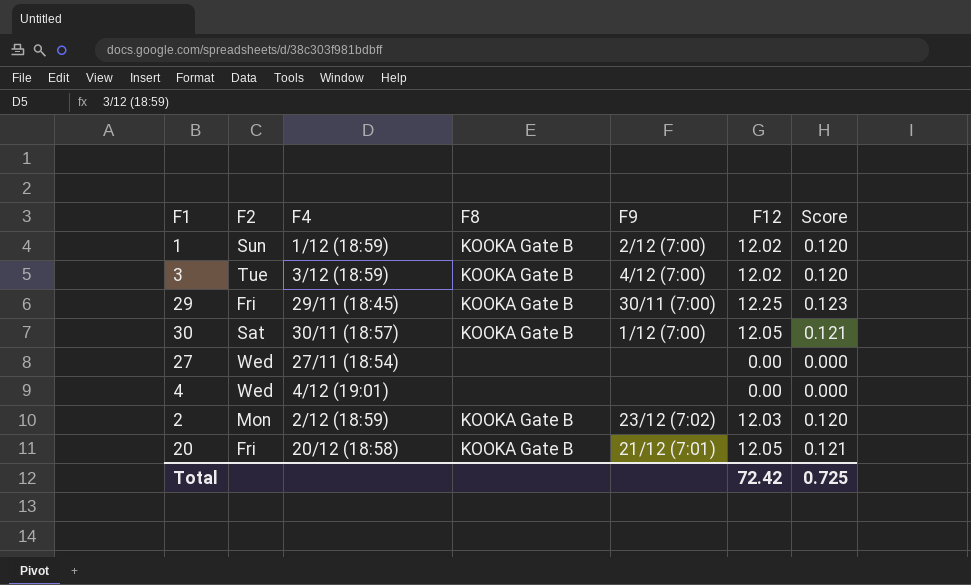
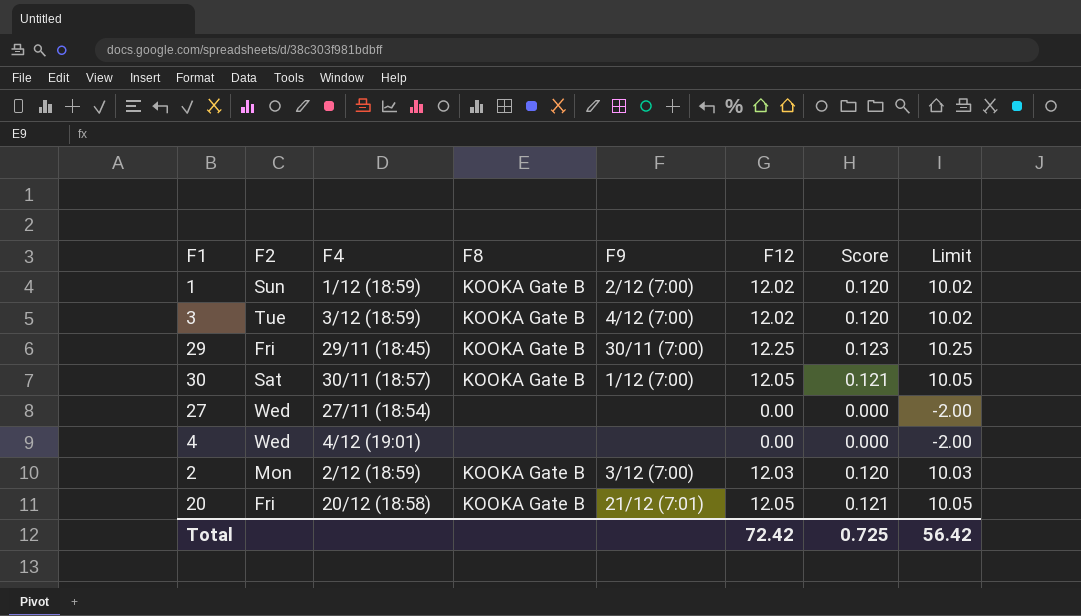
column Limit | formula: none -> [F12] - 2
2 | F9: 23/12 (7:02) -> 3/12 (7:00)

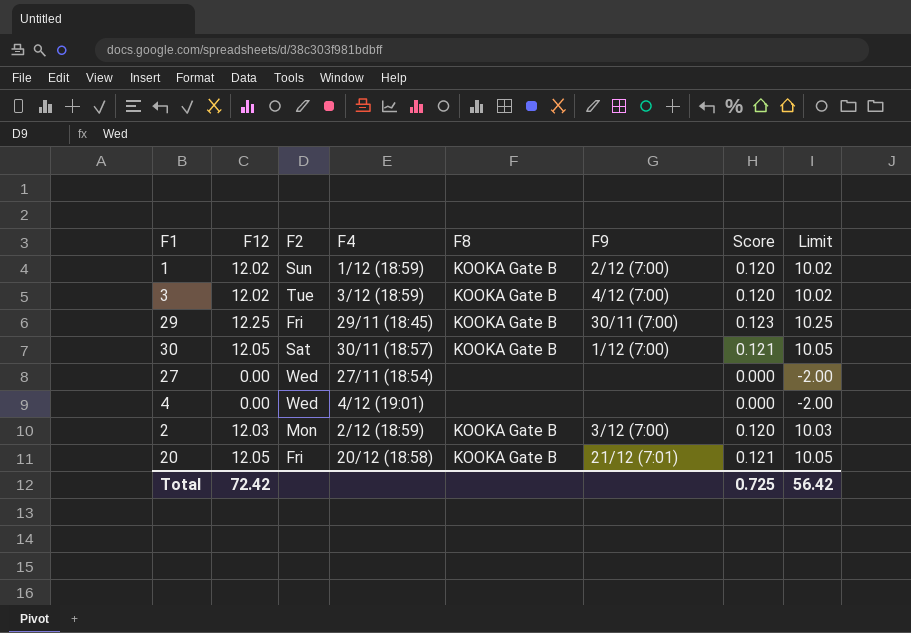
column F12 | position: 6 -> 2

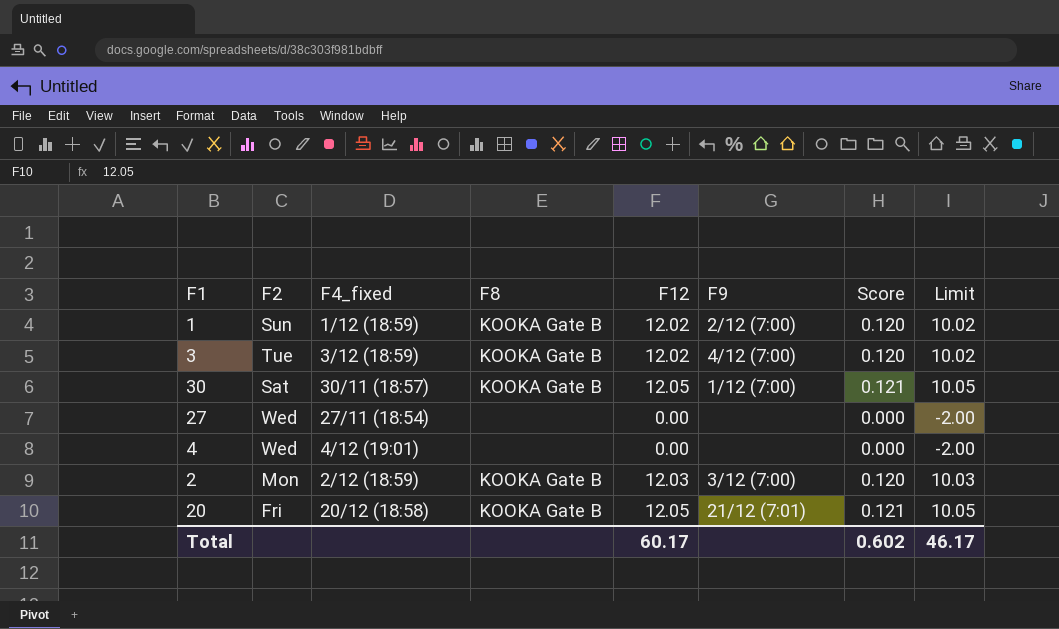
column name: F4 -> F4_fixed
column F12 | position: 2 -> 5
row 29: 12.25 | Fri | 29/11 (18:45) | KOOKA Gate B | 30/11 (7:00) | 0.123 | 10.25 -> none
Total | F12: 72.42 -> 60.17
Total | Score: 0.725 -> 0.602
Total | Limit: 56.42 -> 46.17

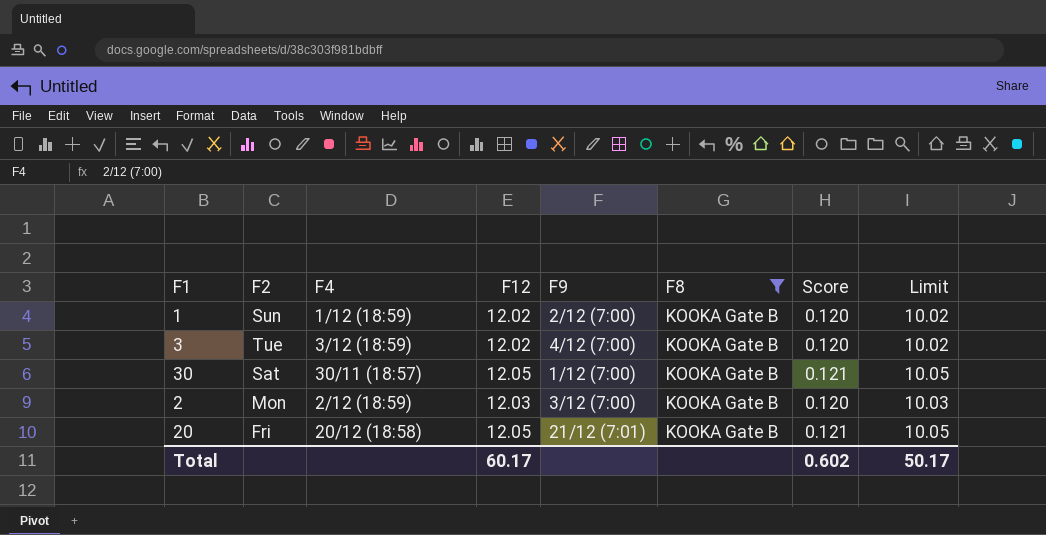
filter: none -> F8 = KOOKA Gate B
column name: F4_fixed -> F4
column F8 | position: 4 -> 6
Total | Limit: 46.17 -> 50.17

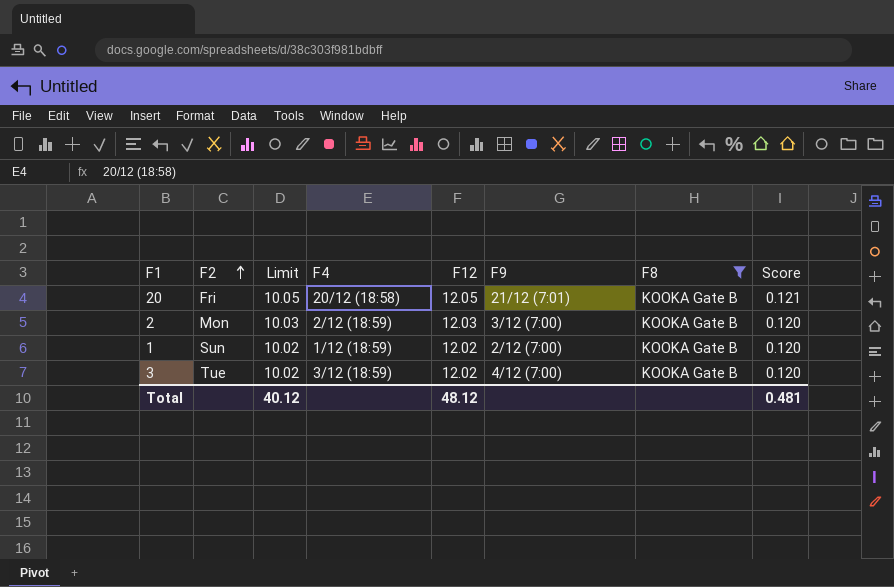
row order: none -> F2 ascending
column Limit | position: 8 -> 3
row 30: Sat | 30/11 (18:57) | 12.05 | 1/12 (7:00) | KOOKA Gate B | 0.121 | 10.05 -> none
Total | Limit: 50.17 -> 40.12
Total | F12: 60.17 -> 48.12
Total | Score: 0.602 -> 0.481

